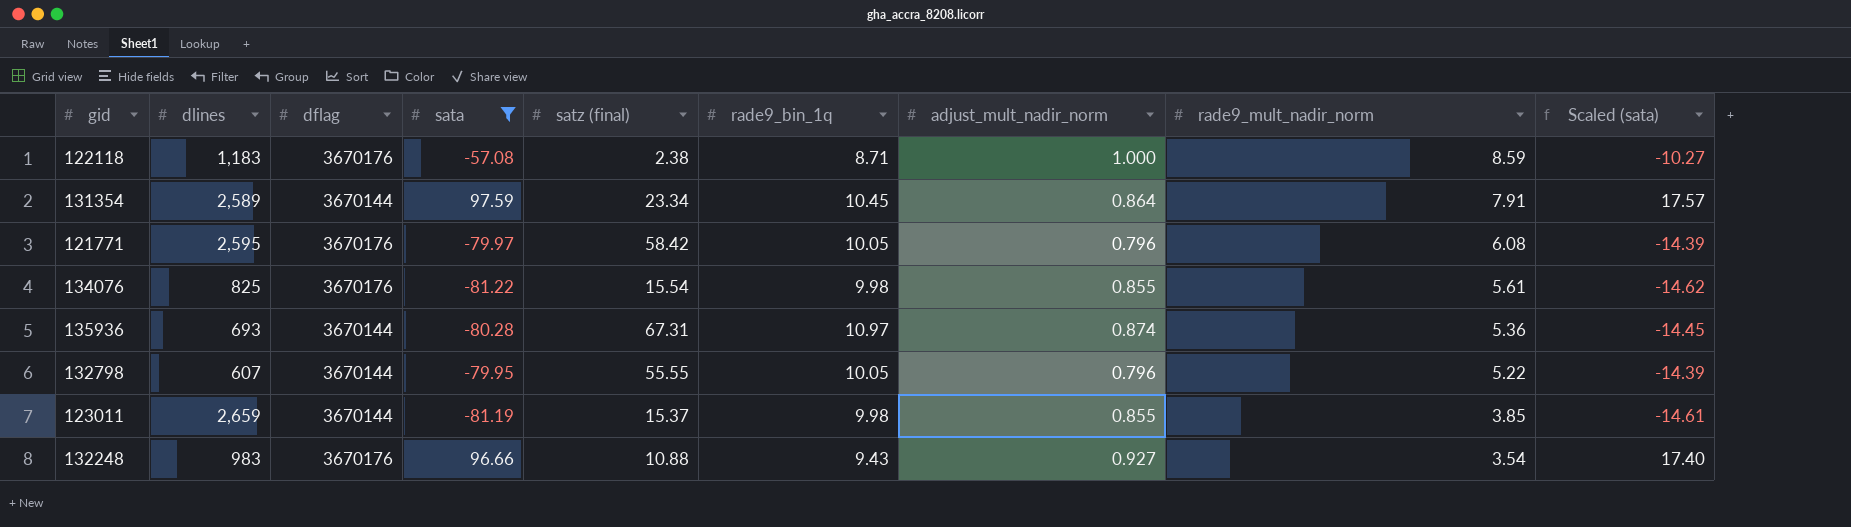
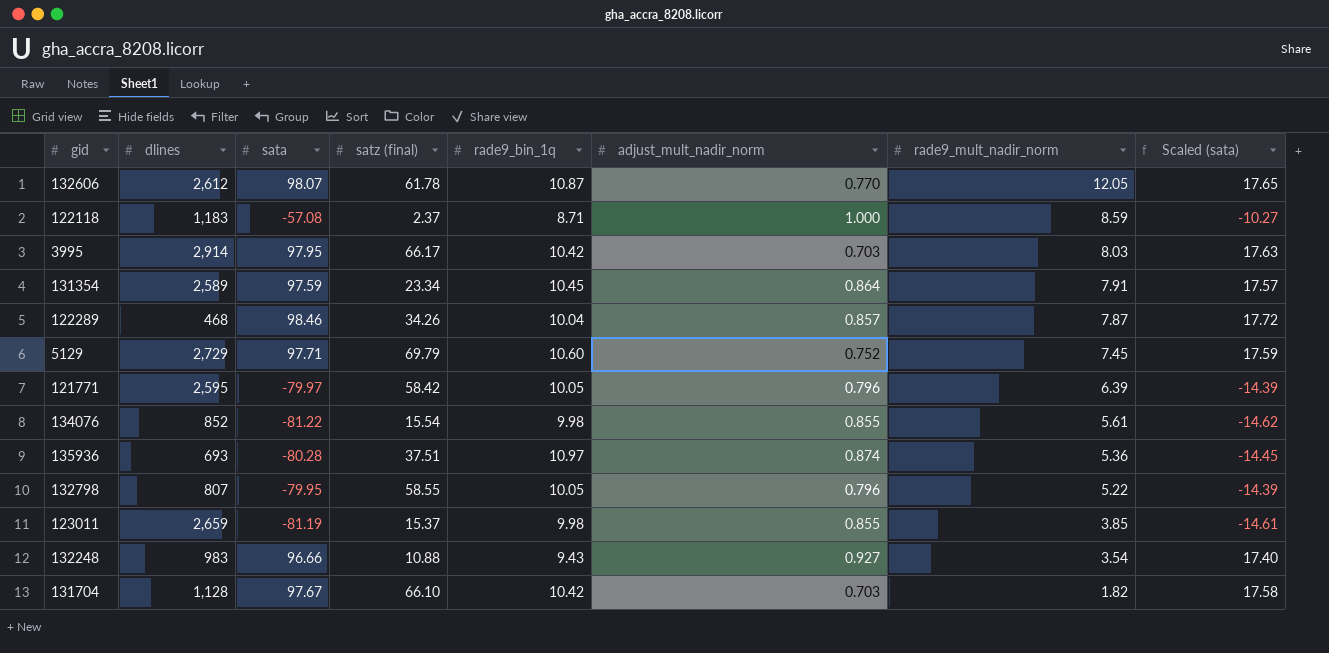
filter: sata <= 97.59 -> none
column dflag | position: 3 -> none
122118 | satz (final): 2.38 -> 2.37
121771 | rade9_mult_nadir_norm: 6.08 -> 6.39
134076 | dlines: 825 -> 852
135936 | satz (final): 67.31 -> 37.51
132798 | dlines: 607 -> 807
132798 | satz (final): 55.55 -> 58.55

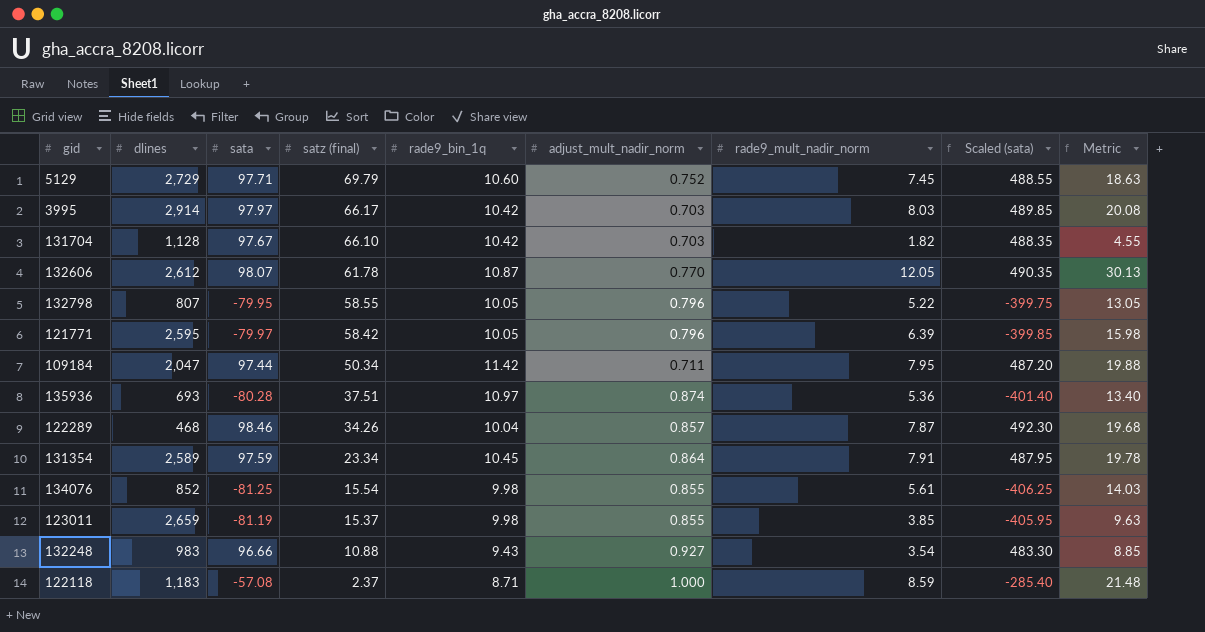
row order: rade9_mult_nadir_norm descending -> satz (final) descending
column Scaled (sata) | formula: [sata] * 0.18 -> [sata] * 5
column Metric | formula: none -> [rade9_mult_nadir_norm] * 2.5
3995 | sata: 97.95 -> 97.97
row 109184: none -> 2,047 | 97.44 | 50.34 | 11.42 | 0.711 | 7.95 | 487.20 | 19.88
134076 | sata: -81.22 -> -81.25

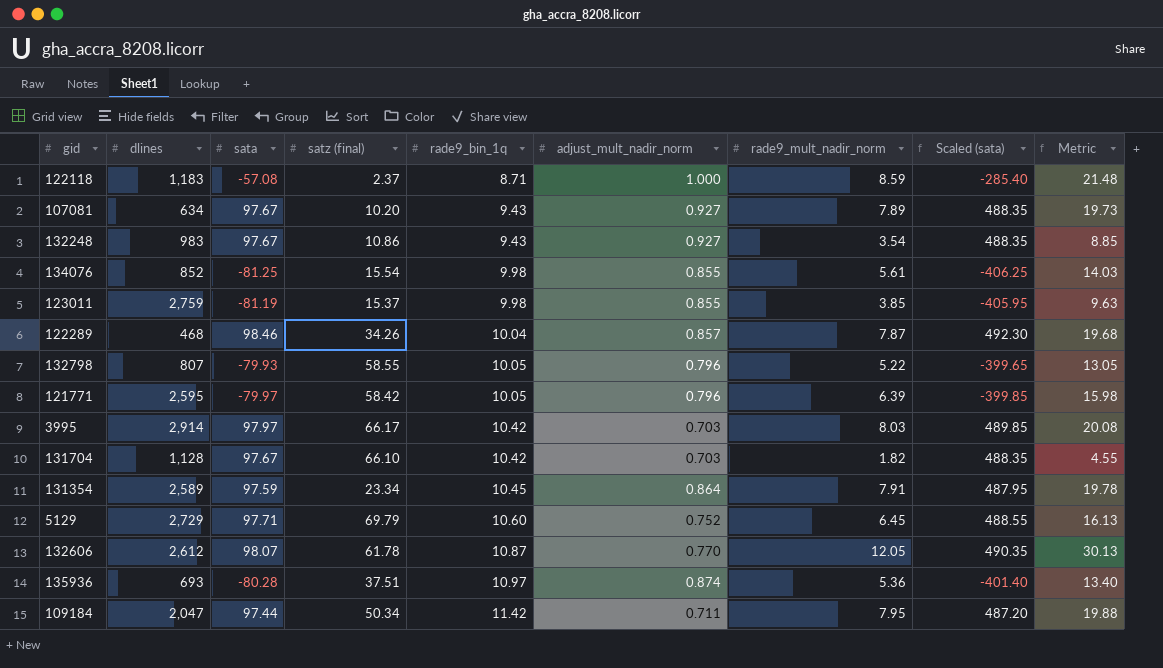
row order: satz (final) descending -> rade9_bin_1q ascending
row 107081: none -> 634 | 97.67 | 10.20 | 9.43 | 0.927 | 7.89 | 488.35 | 19.73
132248 | sata: 96.66 -> 97.67
132248 | satz (final): 10.88 -> 10.86
132248 | Scaled (sata): 483.30 -> 488.35
123011 | dlines: 2,659 -> 2,759
132798 | sata: -79.95 -> -79.93
132798 | Scaled (sata): -399.75 -> -399.65
5129 | rade9_mult_nadir_norm: 7.45 -> 6.45
5129 | Metric: 18.63 -> 16.13

